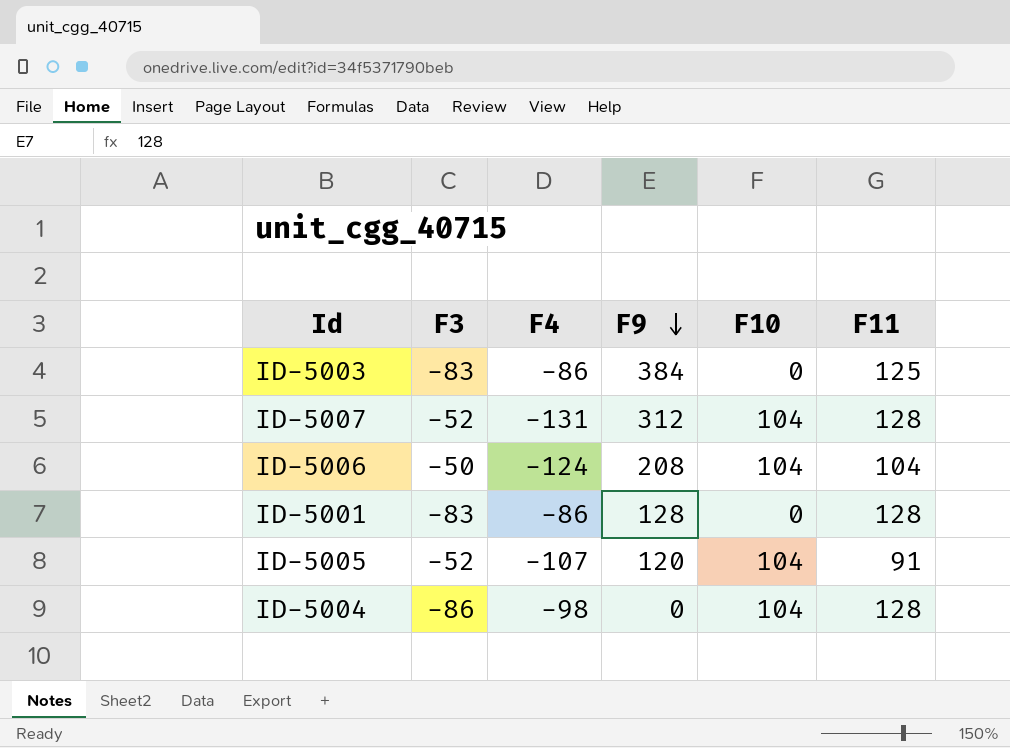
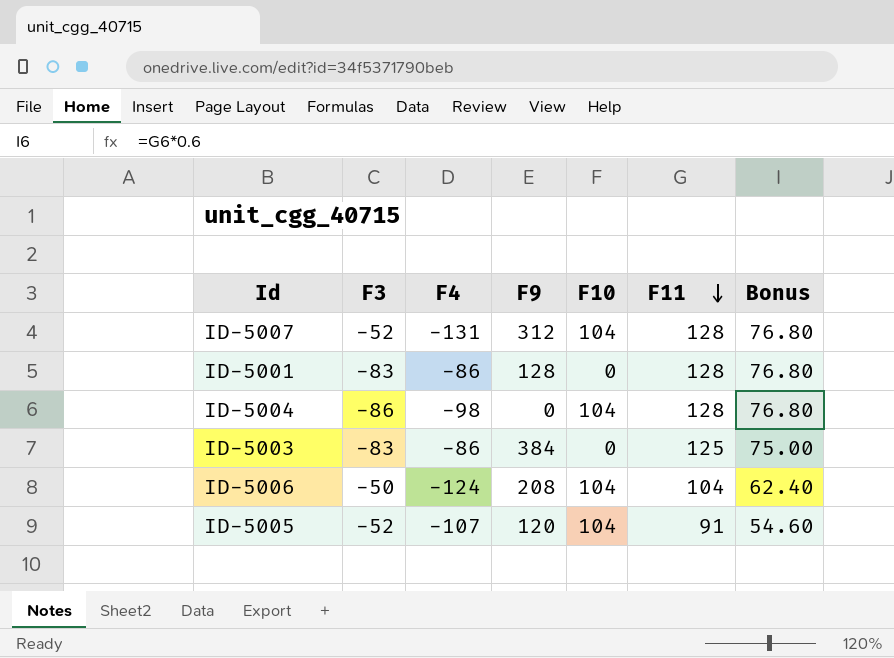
row order: F9 descending -> F11 descending
column Bonus | formula: none -> [F11] * 0.6

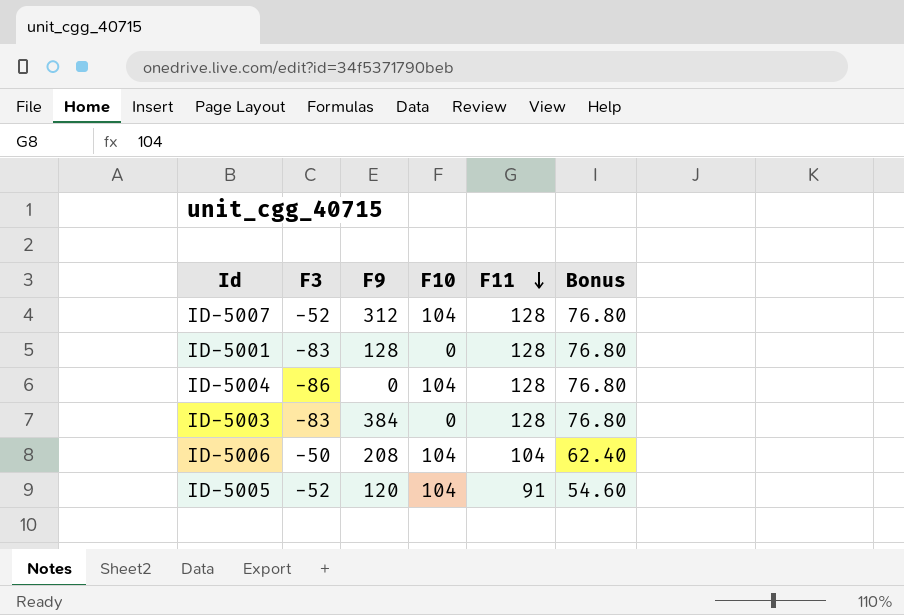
column F4 | position: 3 -> none
ID-5003 | F11: 125 -> 128
ID-5003 | Bonus: 75.00 -> 76.80

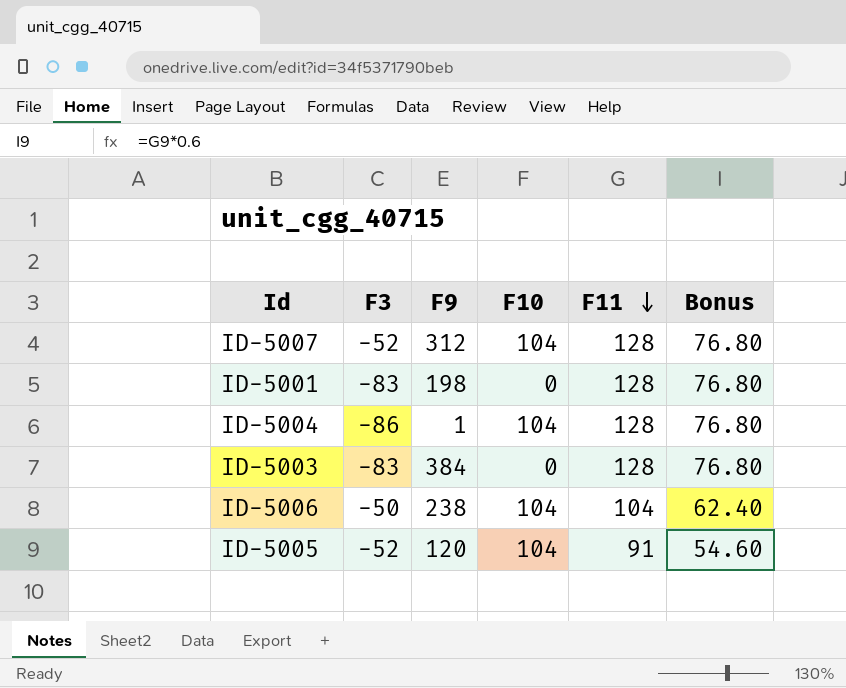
ID-5001 | F9: 128 -> 198
ID-5004 | F9: 0 -> 1
ID-5006 | F9: 208 -> 238

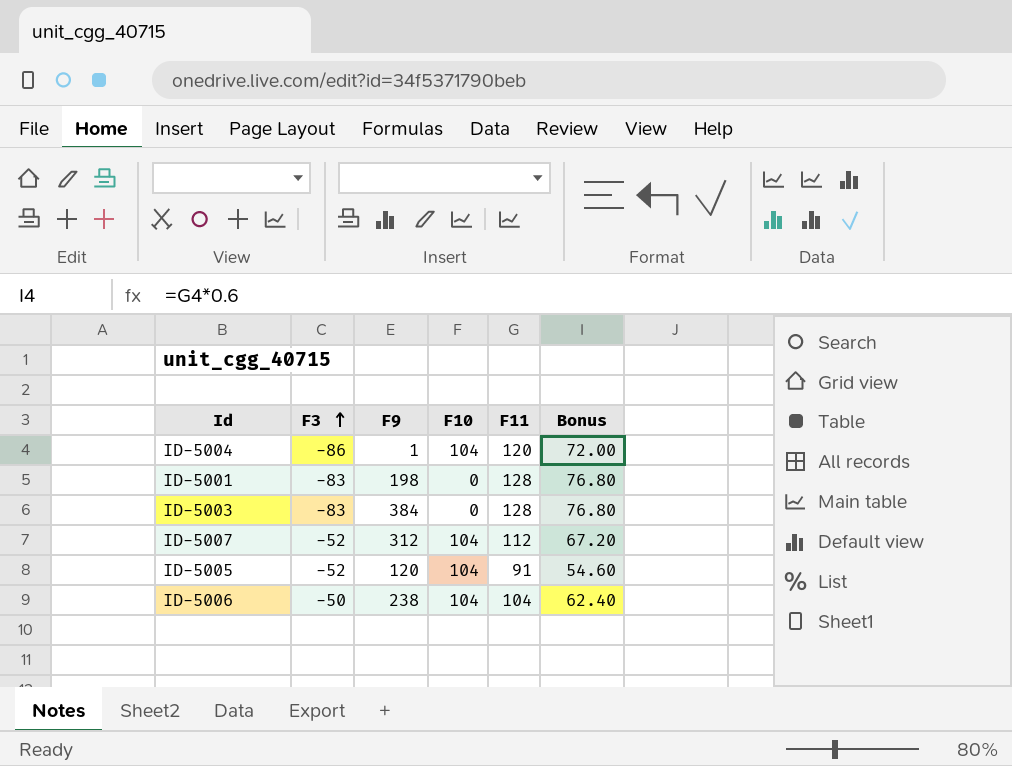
row order: F11 descending -> F3 ascending
ID-5004 | F11: 128 -> 120
ID-5004 | Bonus: 76.80 -> 72.00
ID-5007 | F11: 128 -> 112
ID-5007 | Bonus: 76.80 -> 67.20

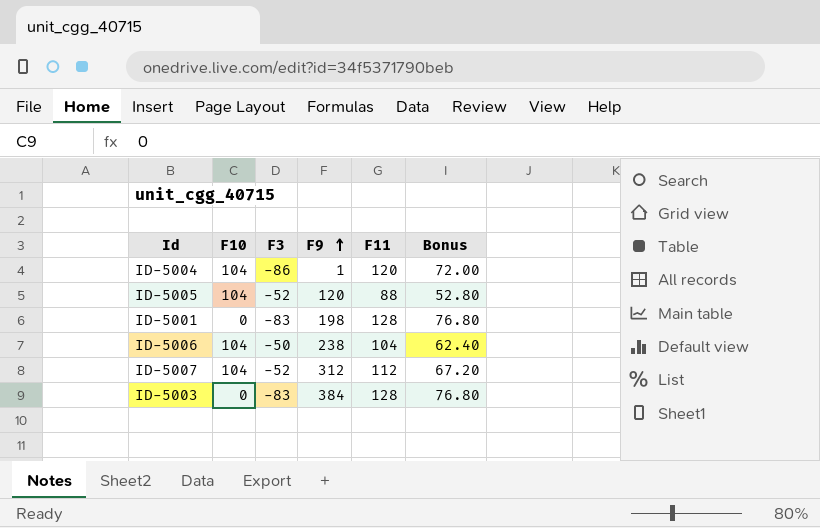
row order: F3 ascending -> F9 ascending
column F10 | position: 4 -> 2
ID-5005 | F11: 91 -> 88
ID-5005 | Bonus: 54.60 -> 52.80

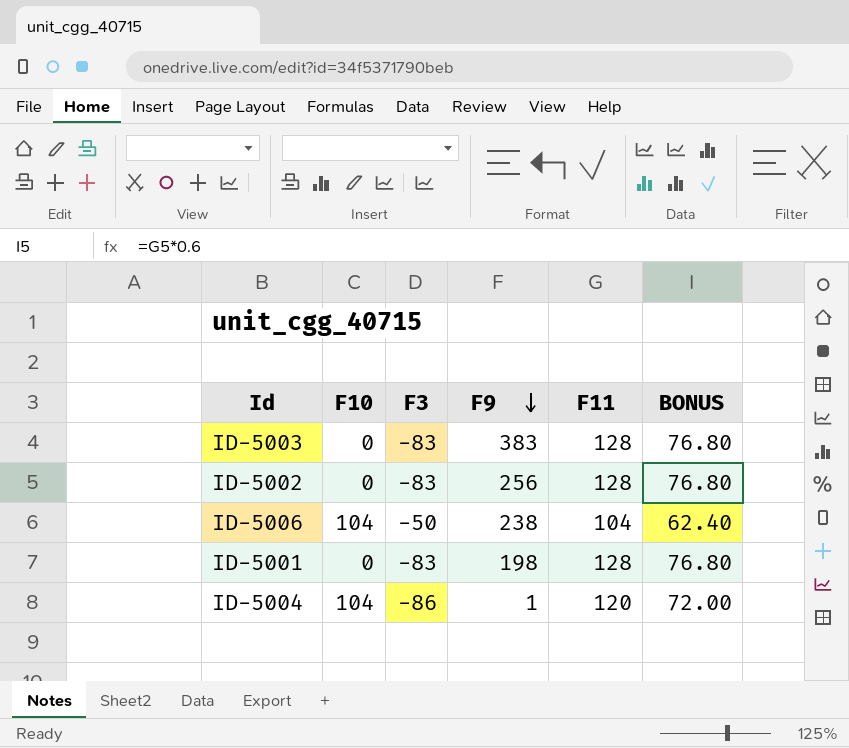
row order: F9 ascending -> F9 descending
column name: Bonus -> BONUS
row ID-5005: 104 | -52 | 120 | 88 | 52.80 -> none
row ID-5007: 104 | -52 | 312 | 112 | 67.20 -> none
ID-5003 | F9: 384 -> 383
row ID-5002: none -> 0 | -83 | 256 | 128 | 76.80

